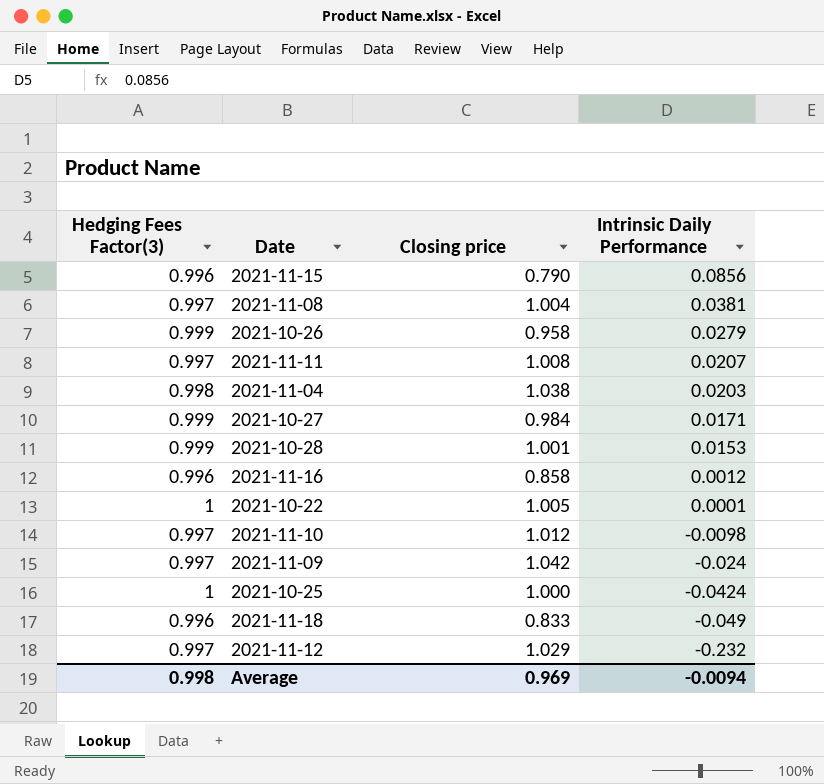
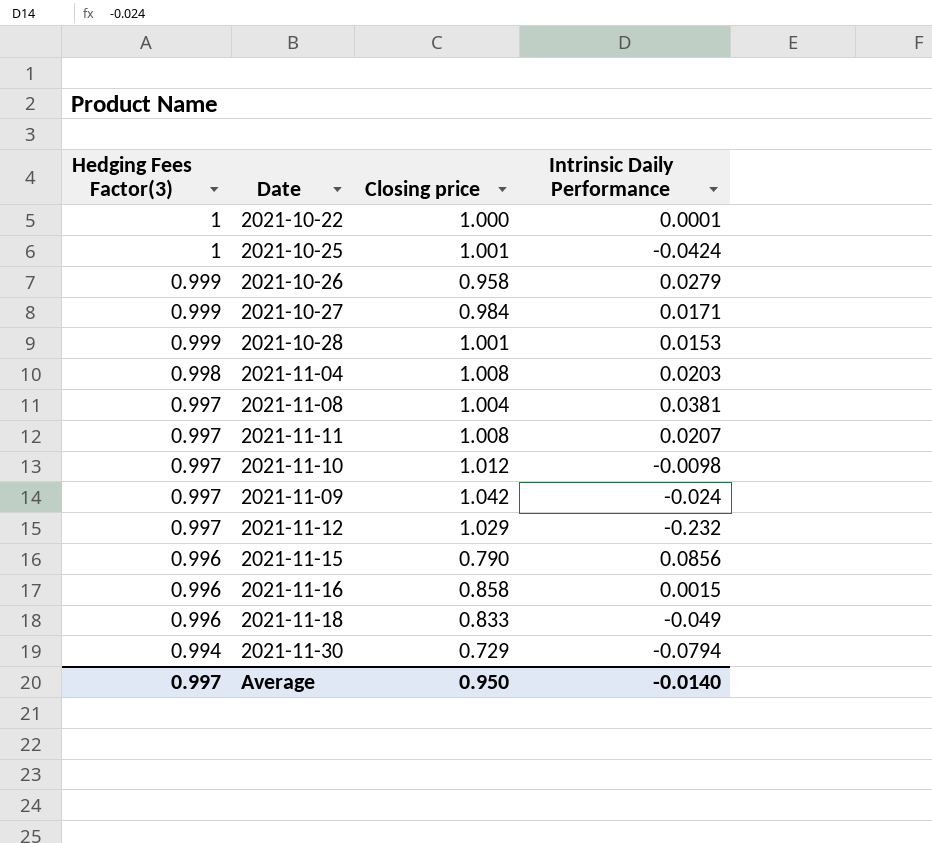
row order: Intrinsic Daily Performance descending -> Hedging Fees Factor(3) descending
2021-10-22 | Closing price: 1.005 -> 1.000
2021-10-25 | Closing price: 1.000 -> 1.001
2021-11-04 | Closing price: 1.038 -> 1.008
2021-11-16 | Intrinsic Daily Performance: 0.0012 -> 0.0015
row 2021-11-30: none -> 0.994 | 0.729 | -0.0794
Average | Hedging Fees Factor(3): 0.998 -> 0.997
Average | Closing price: 0.969 -> 0.950
Average | Intrinsic Daily Performance: -0.0094 -> -0.0140

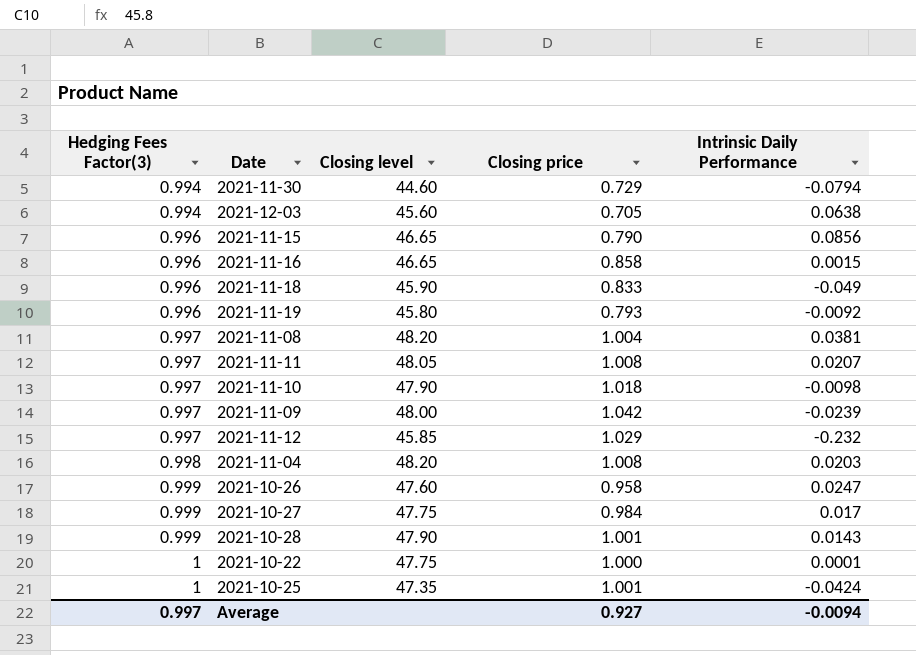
row order: Hedging Fees Factor(3) descending -> Hedging Fees Factor(3) ascending
column Closing level | position: none -> 3
row 2021-12-03: none -> 0.994 | 45.60 | 0.705 | 0.0638
row 2021-11-19: none -> 0.996 | 45.80 | 0.793 | -0.0092
2021-11-10 | Closing price: 1.012 -> 1.018
2021-11-09 | Intrinsic Daily Performance: -0.024 -> -0.0239
2021-10-26 | Intrinsic Daily Performance: 0.0279 -> 0.0247
2021-10-27 | Intrinsic Daily Performance: 0.0171 -> 0.017
2021-10-28 | Intrinsic Daily Performance: 0.0153 -> 0.0143
Average | Closing price: 0.950 -> 0.927
Average | Intrinsic Daily Performance: -0.0140 -> -0.0094

